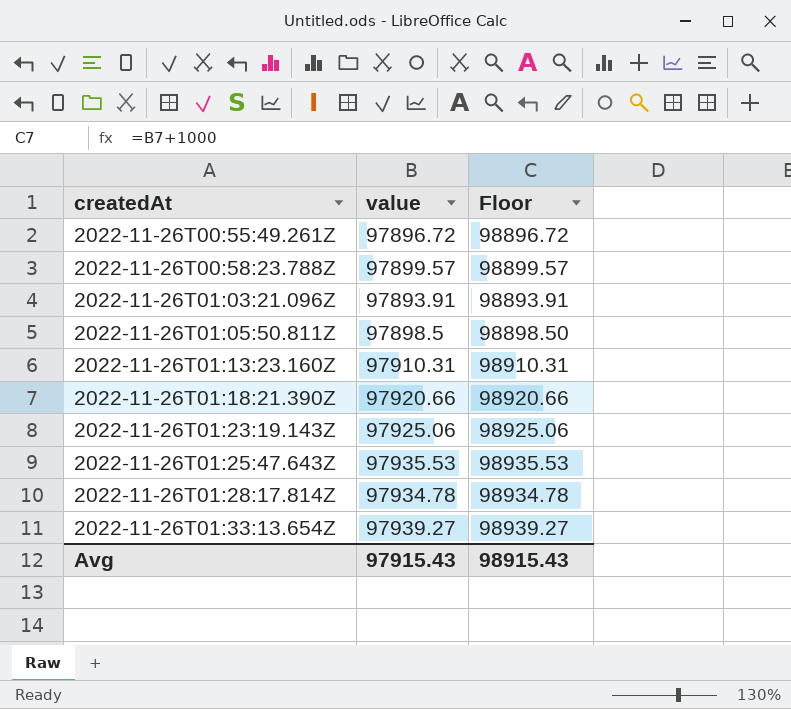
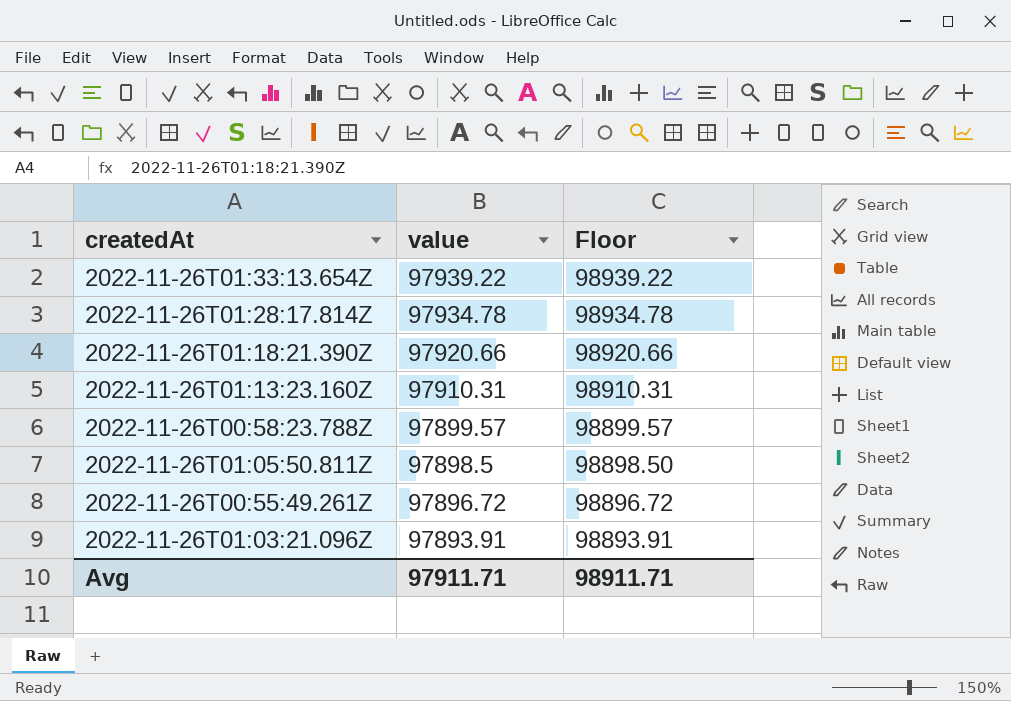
row order: createdAt ascending -> value descending
row 2022-11-26T01:23:19.143Z: 97925.06 | 98925.06 -> none
row 2022-11-26T01:25:47.643Z: 97935.53 | 98935.53 -> none
2022-11-26T01:33:13.654Z | value: 97939.27 -> 97939.22
2022-11-26T01:33:13.654Z | Floor: 98939.27 -> 98939.22
Avg | value: 97915.43 -> 97911.71
Avg | Floor: 98915.43 -> 98911.71

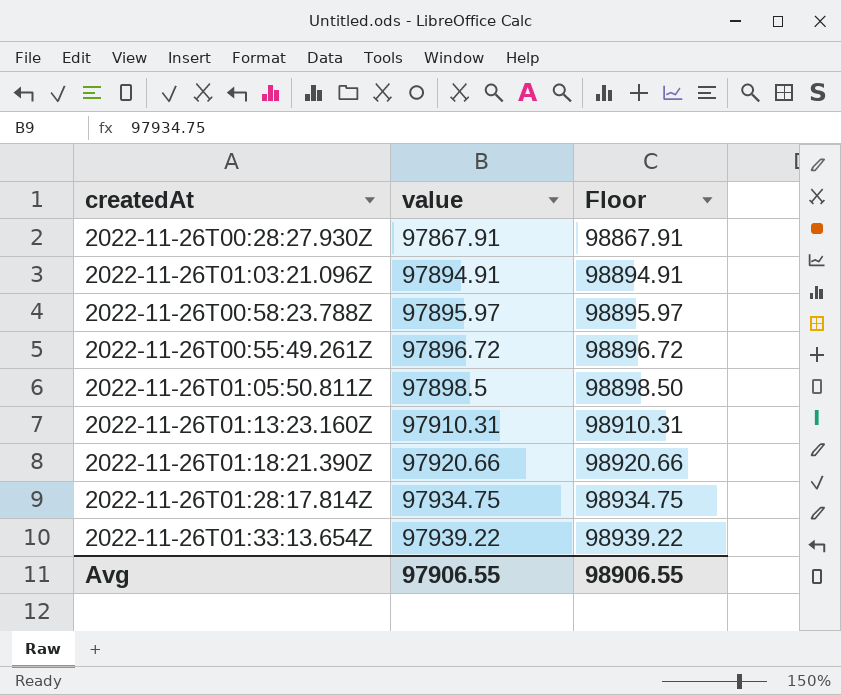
row order: value descending -> value ascending
row 2022-11-26T00:28:27.930Z: none -> 97867.91 | 98867.91
2022-11-26T01:03:21.096Z | value: 97893.91 -> 97894.91
2022-11-26T01:03:21.096Z | Floor: 98893.91 -> 98894.91
2022-11-26T00:58:23.788Z | value: 97899.57 -> 97895.97
2022-11-26T00:58:23.788Z | Floor: 98899.57 -> 98895.97
2022-11-26T01:28:17.814Z | value: 97934.78 -> 97934.75
2022-11-26T01:28:17.814Z | Floor: 98934.78 -> 98934.75
Avg | value: 97911.71 -> 97906.55
Avg | Floor: 98911.71 -> 98906.55

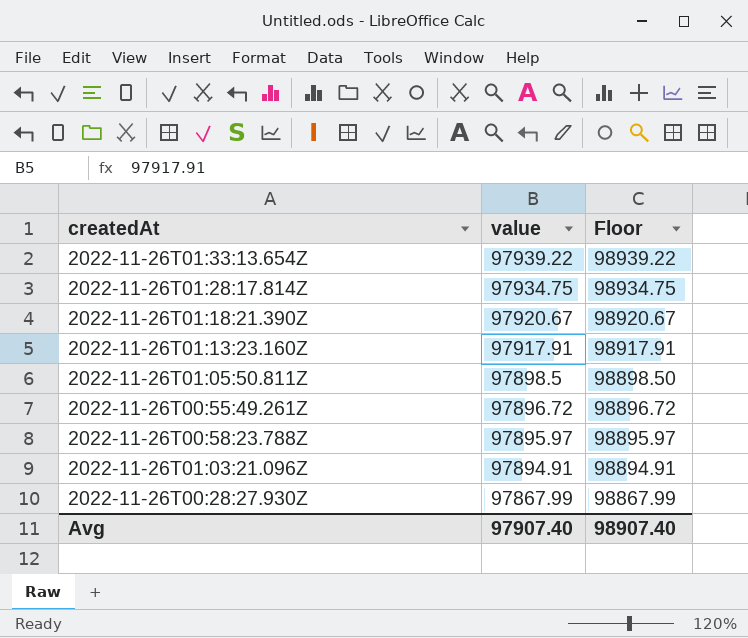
row order: value ascending -> value descending
2022-11-26T01:18:21.390Z | value: 97920.66 -> 97920.67
2022-11-26T01:18:21.390Z | Floor: 98920.66 -> 98920.67
2022-11-26T01:13:23.160Z | value: 97910.31 -> 97917.91
2022-11-26T01:13:23.160Z | Floor: 98910.31 -> 98917.91
2022-11-26T00:28:27.930Z | value: 97867.91 -> 97867.99
2022-11-26T00:28:27.930Z | Floor: 98867.91 -> 98867.99
Avg | value: 97906.55 -> 97907.40
Avg | Floor: 98906.55 -> 98907.40

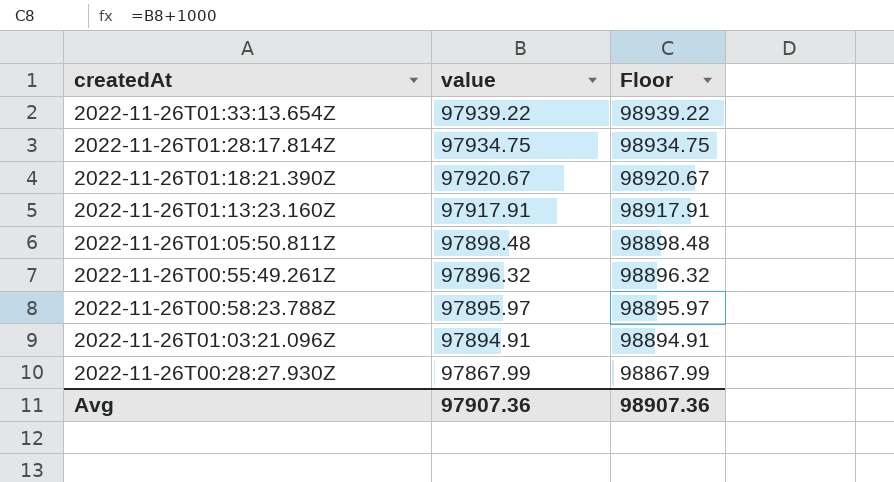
2022-11-26T01:05:50.811Z | value: 97898.5 -> 97898.48
2022-11-26T01:05:50.811Z | Floor: 98898.50 -> 98898.48
2022-11-26T00:55:49.261Z | value: 97896.72 -> 97896.32
2022-11-26T00:55:49.261Z | Floor: 98896.72 -> 98896.32
Avg | value: 97907.40 -> 97907.36
Avg | Floor: 98907.40 -> 98907.36

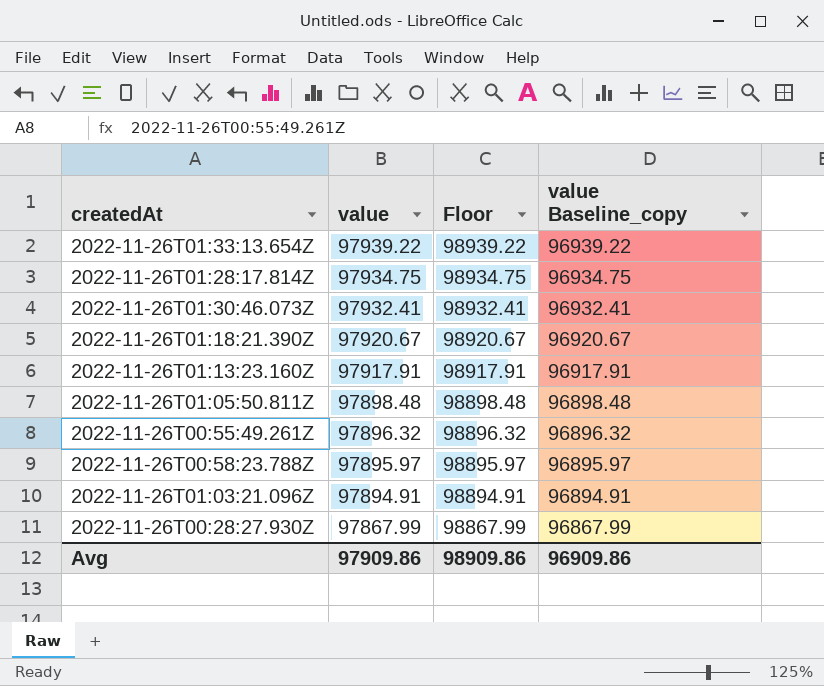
column value Baseline_copy | formula: none -> [value] - 1000
row 2022-11-26T01:30:46.073Z: none -> 97932.41 | 98932.41 | 96932.41
Avg | value: 97907.36 -> 97909.86
Avg | Floor: 98907.36 -> 98909.86

